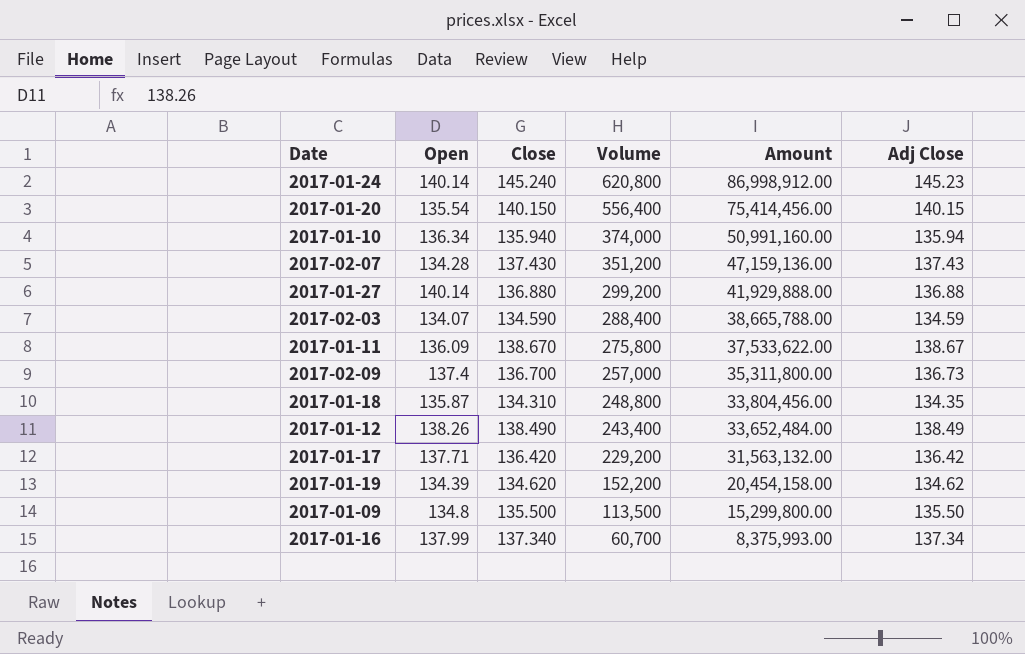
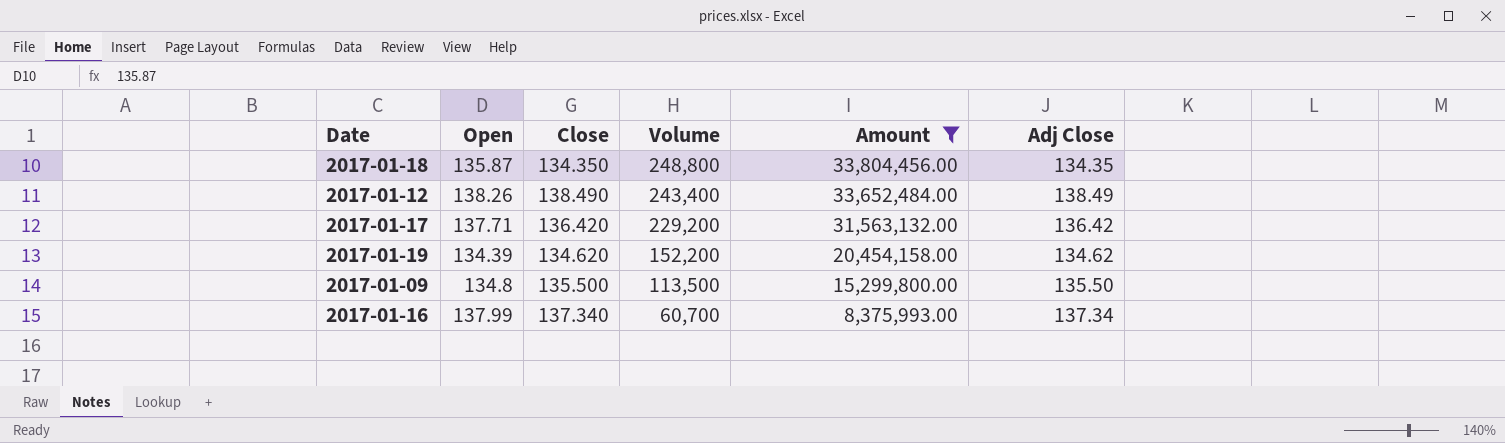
filter: none -> Amount <= 33,804,456.00
2017-01-18 | Close: 134.310 -> 134.350

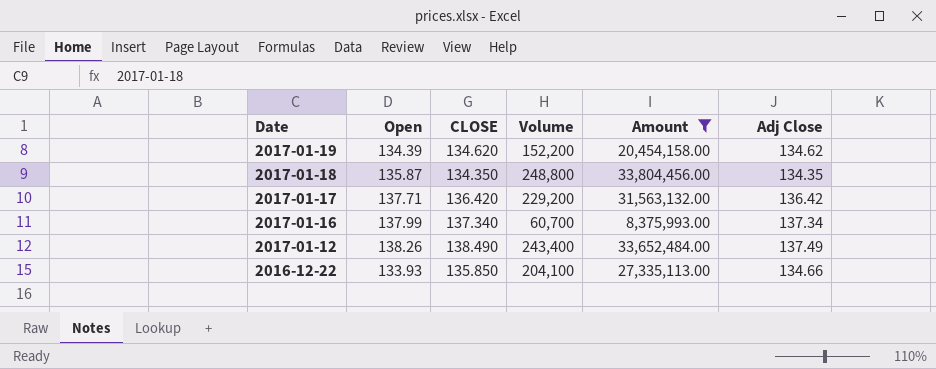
row order: Volume descending -> Date descending
column name: Close -> CLOSE
row 2017-01-09: 134.8 | 135.500 | 113,500 | 15,299,800.00 | 135.50 -> none
2017-01-12 | Adj Close: 138.49 -> 137.49
row 2016-12-22: none -> 133.93 | 135.850 | 204,100 | 27,335,113.00 | 134.66

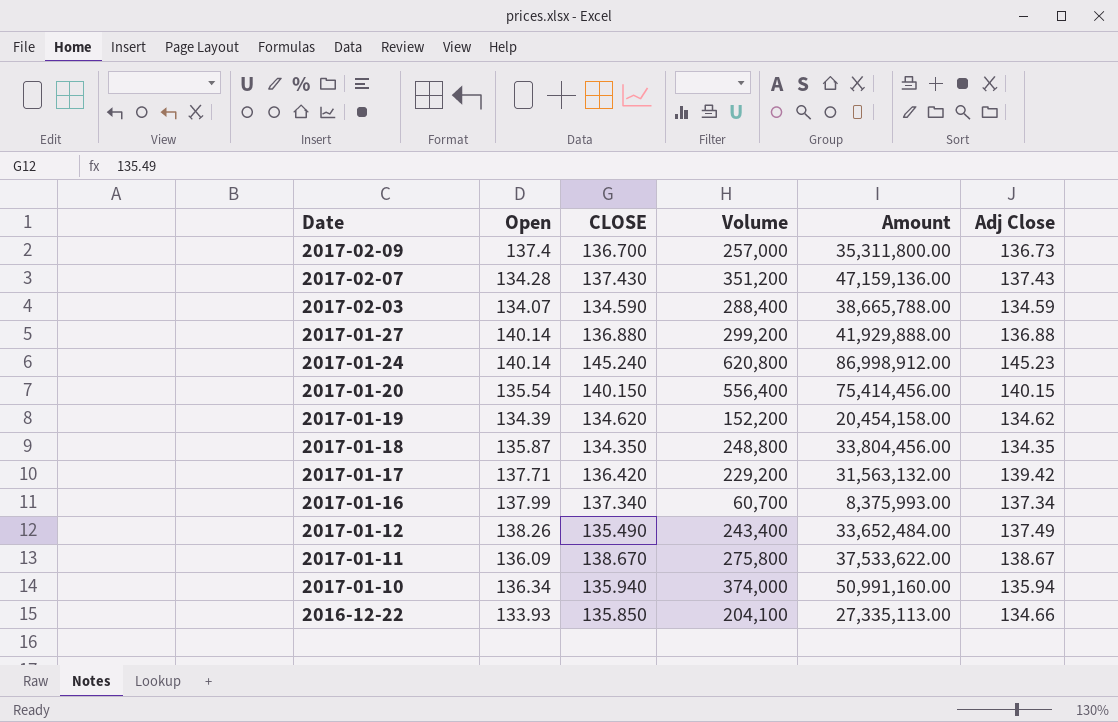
filter: Amount <= 33,804,456.00 -> none
2017-01-17 | Adj Close: 136.42 -> 139.42
2017-01-12 | CLOSE: 138.490 -> 135.490

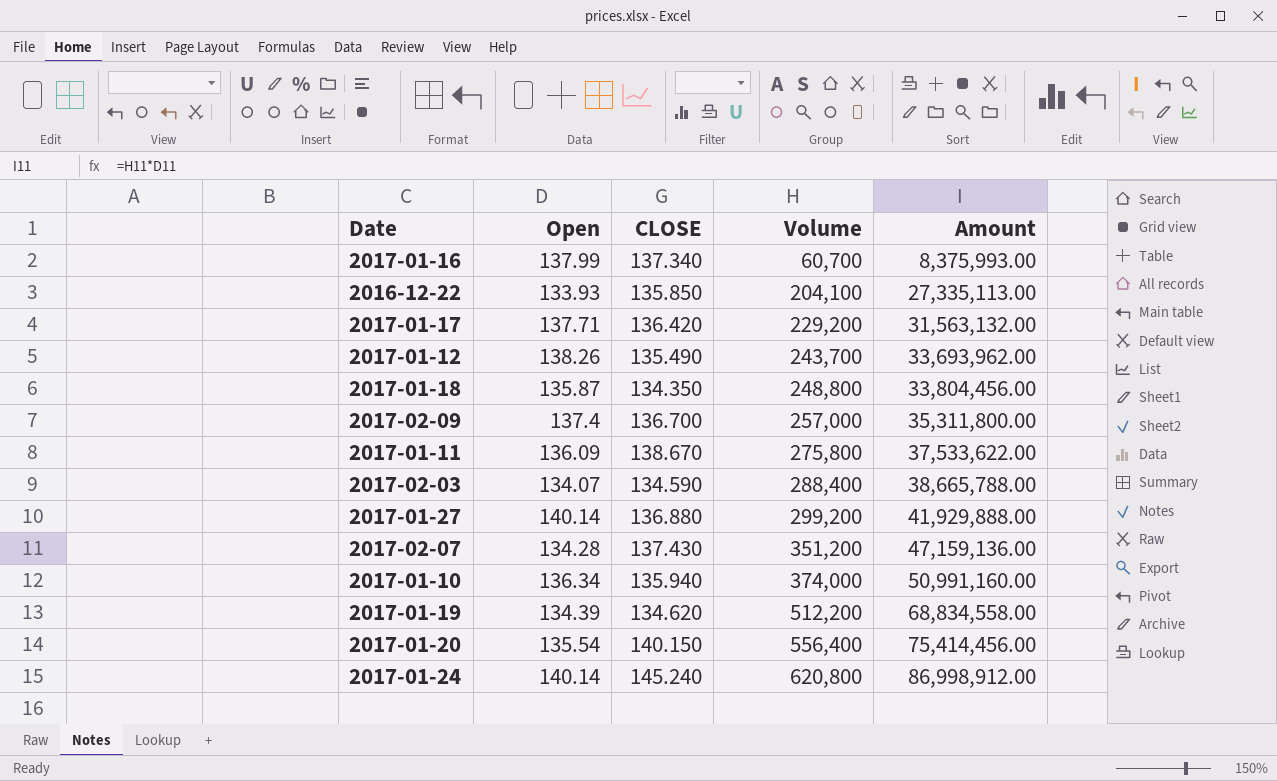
row order: Date descending -> Volume ascending
column Adj Close | position: 6 -> none
2017-01-12 | Volume: 243,400 -> 243,700
2017-01-12 | Amount: 33,652,484.00 -> 33,693,962.00
2017-01-19 | Volume: 152,200 -> 512,200
2017-01-19 | Amount: 20,454,158.00 -> 68,834,558.00

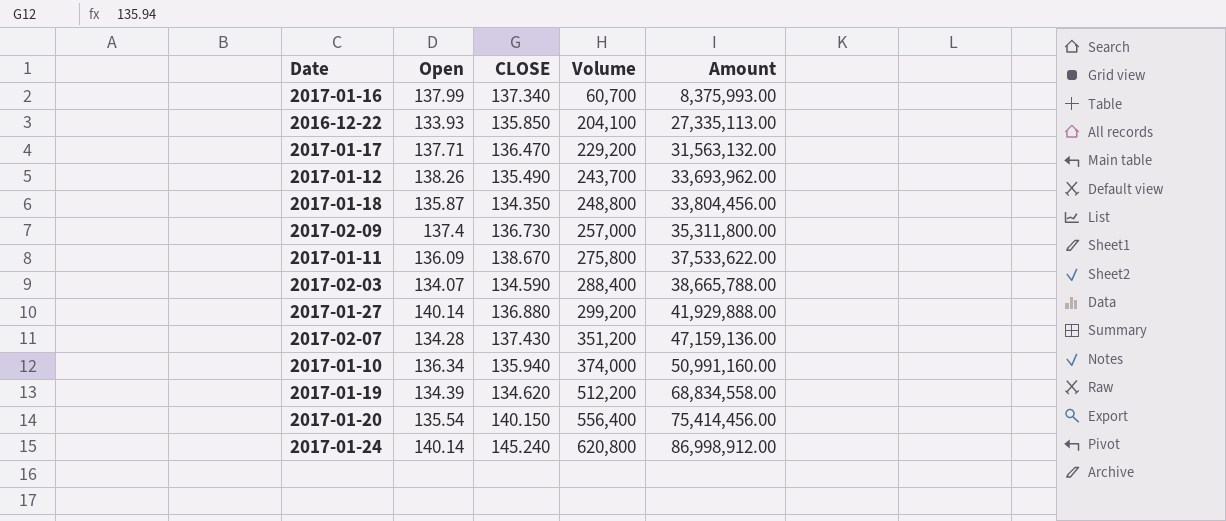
2017-01-17 | CLOSE: 136.420 -> 136.470
2017-02-09 | CLOSE: 136.700 -> 136.730

